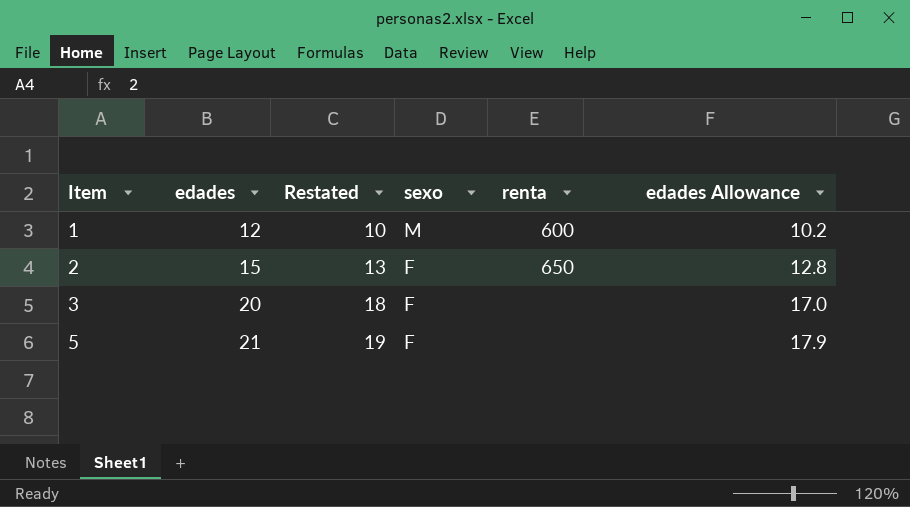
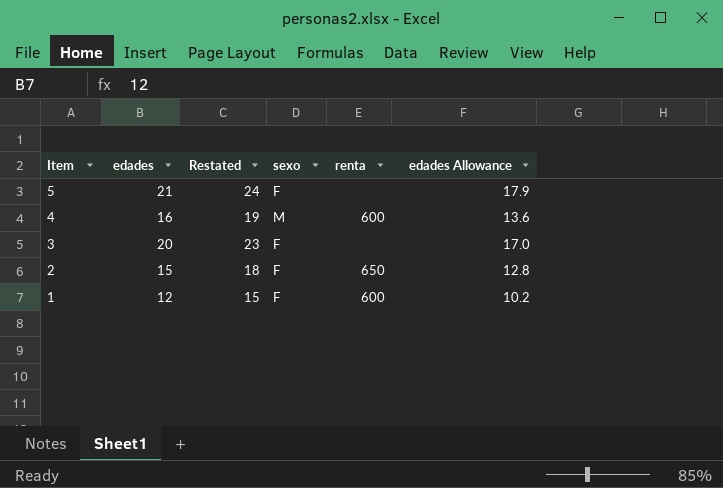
row order: Item ascending -> Item descending
column Restated | formula: [edades] - 2 -> [edades] + 3
row 4: none -> 16 | 19 | M | 600 | 13.6
1 | sexo: M -> F

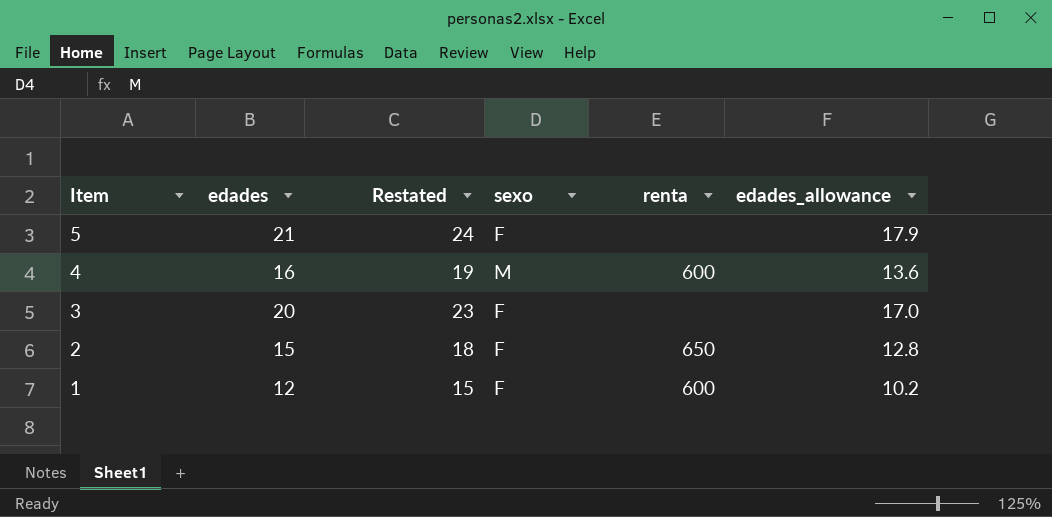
column name: edades Allowance -> edades_allowance

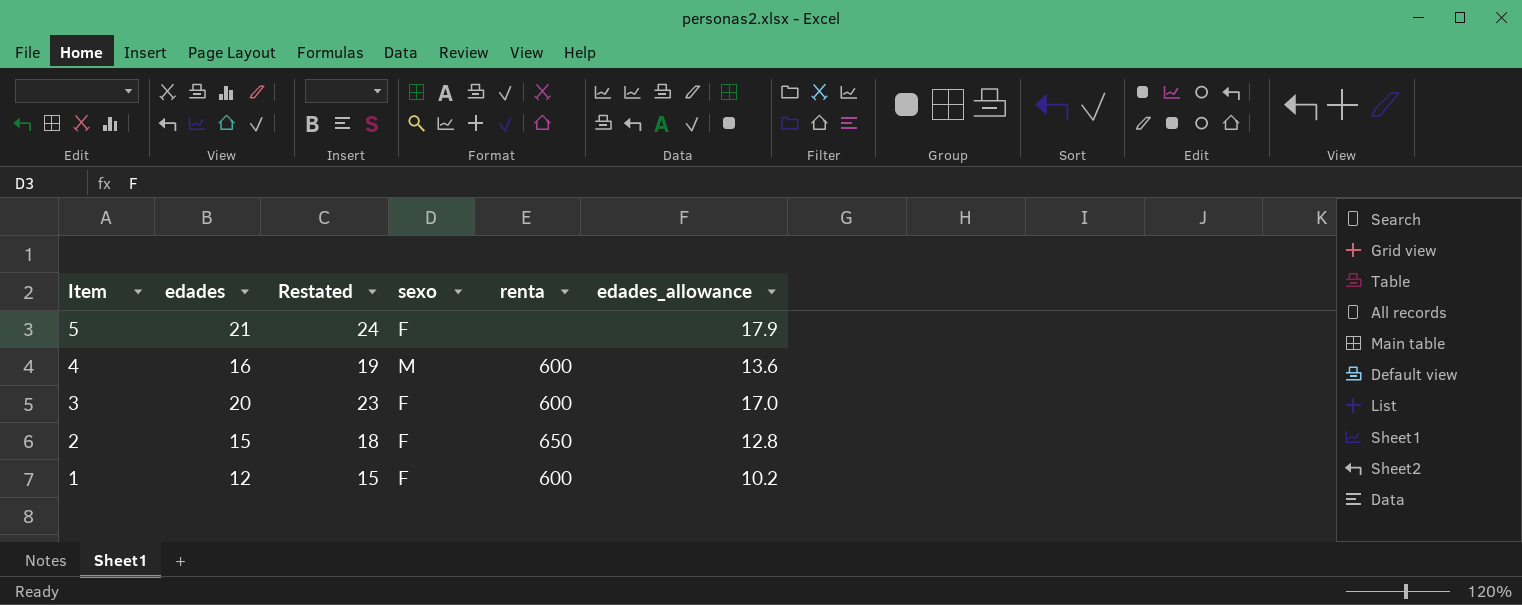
3 | renta: none -> 600

